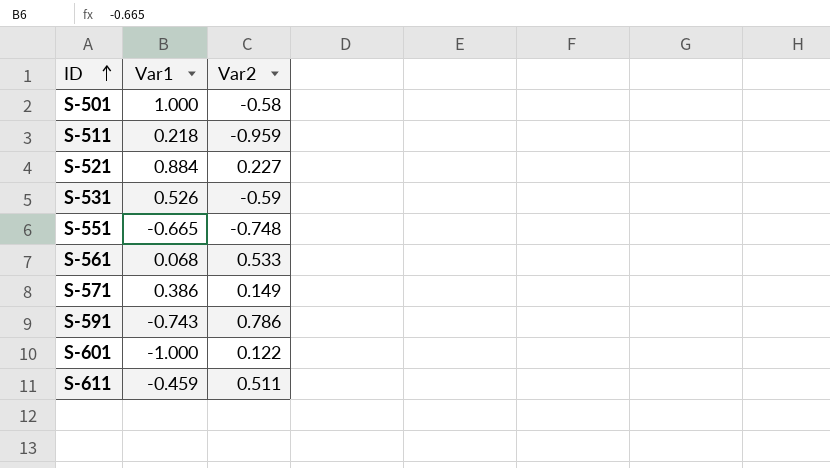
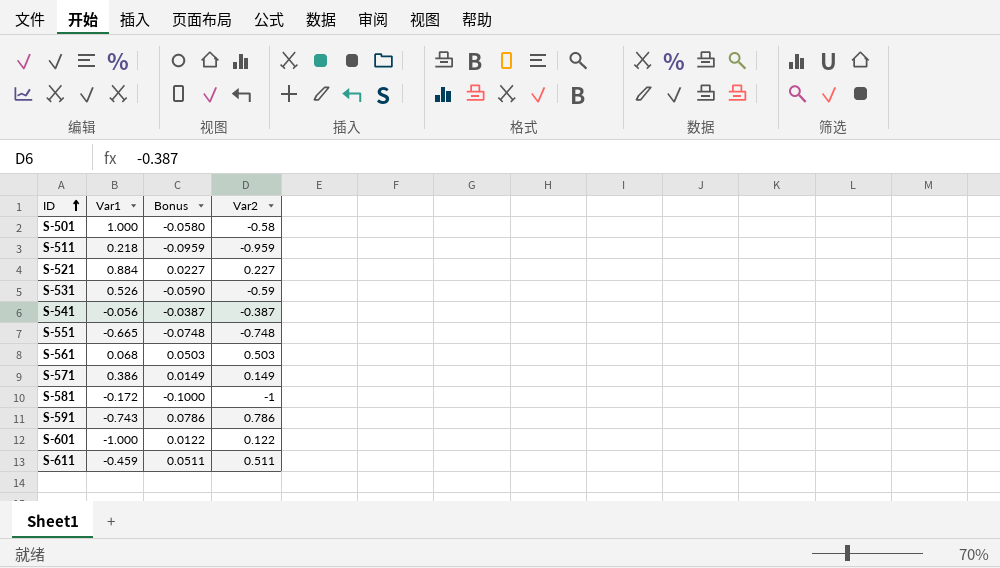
column Bonus | formula: none -> [Var2] * 0.1
row S-541: none -> -0.056 | -0.0387 | -0.387
S-561 | Var2: 0.533 -> 0.503
row S-581: none -> -0.172 | -0.1000 | -1

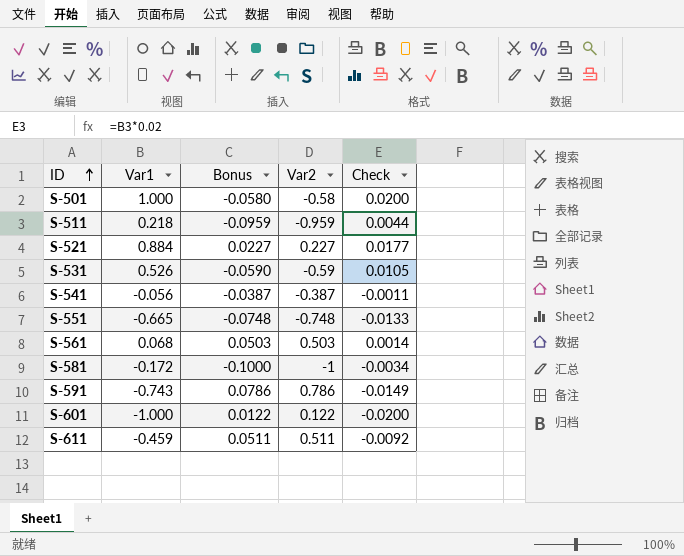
column Check | formula: none -> [Var1] * 0.02
row S-571: 0.386 | 0.0149 | 0.149 -> none

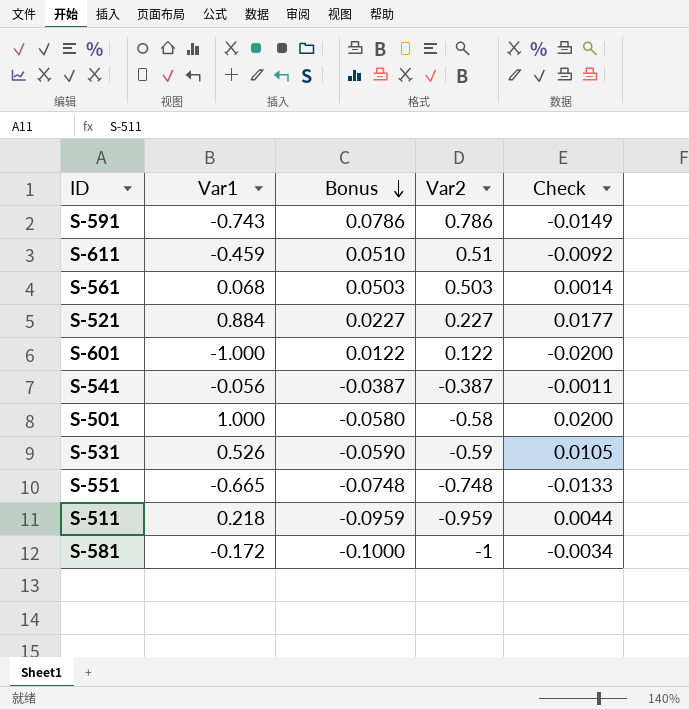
row order: ID ascending -> Bonus descending
S-611 | Bonus: 0.0511 -> 0.0510
S-611 | Var2: 0.511 -> 0.51

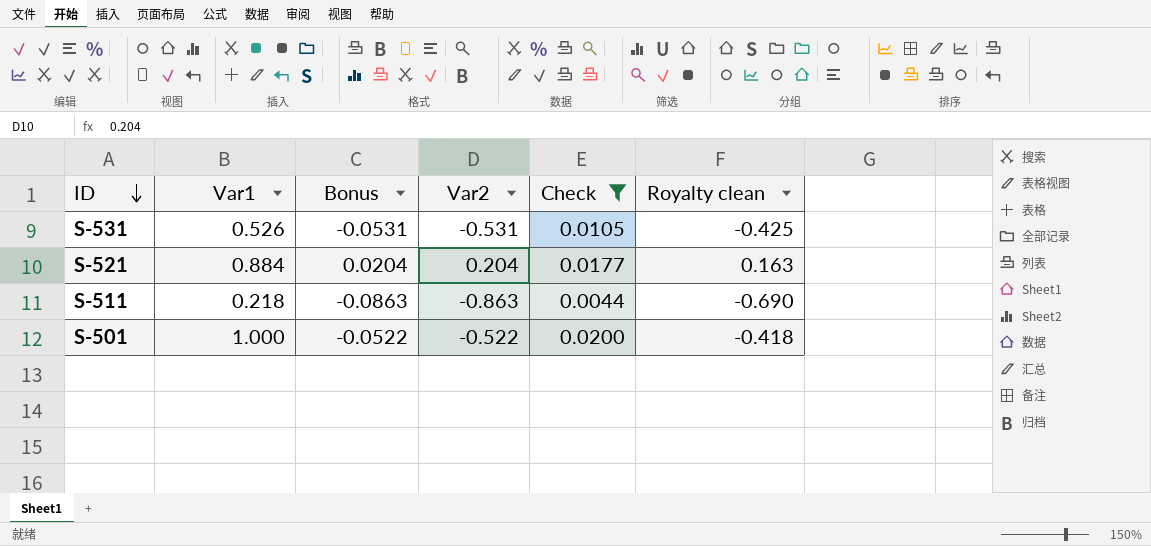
filter: none -> Check >= 0.0044
row order: Bonus descending -> ID descending
column Royalty clean | formula: none -> [Var2] * 0.8
S-531 | Bonus: -0.0590 -> -0.0531
S-531 | Var2: -0.59 -> -0.531
S-521 | Bonus: 0.0227 -> 0.0204
S-521 | Var2: 0.227 -> 0.204
S-511 | Bonus: -0.0959 -> -0.0863
S-511 | Var2: -0.959 -> -0.863
S-501 | Bonus: -0.0580 -> -0.0522
S-501 | Var2: -0.58 -> -0.522

